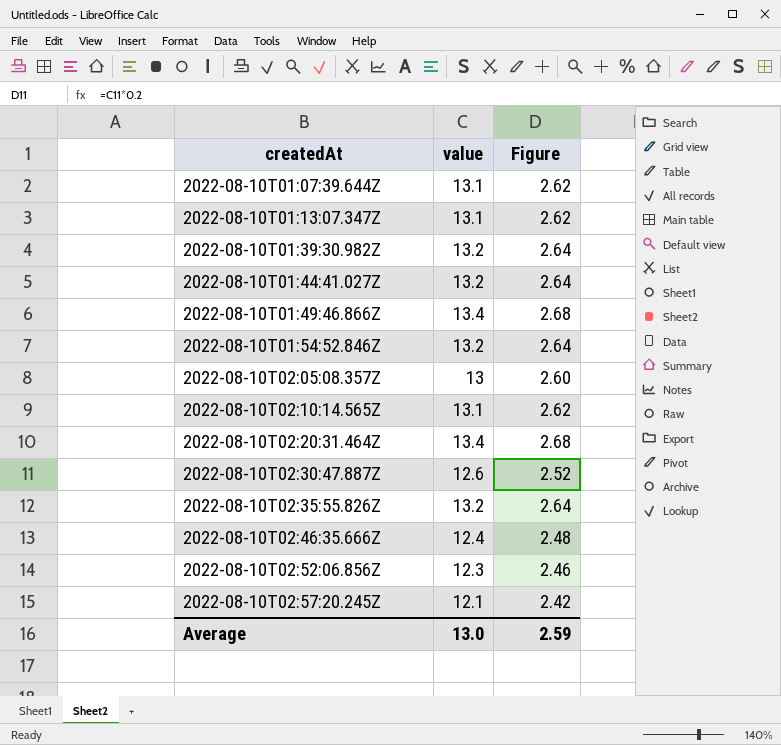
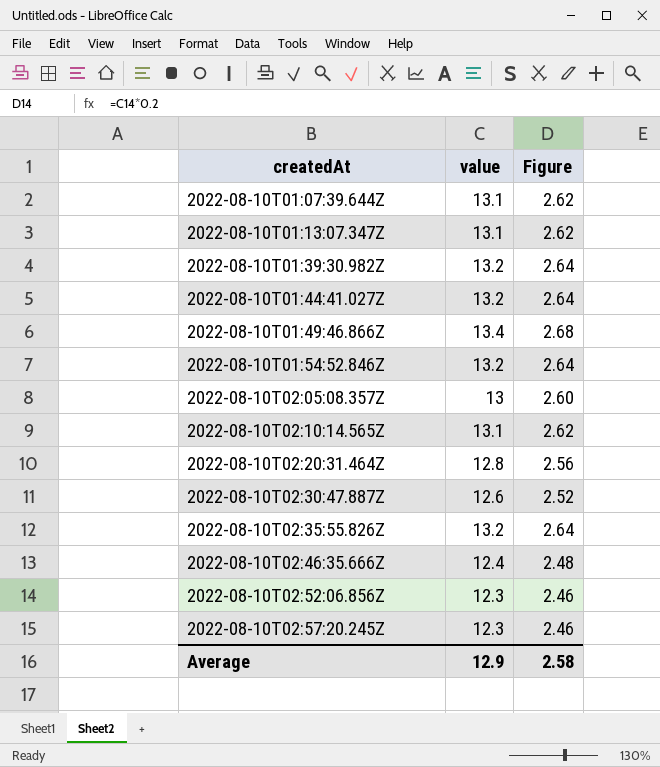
2022-08-10T02:20:31.464Z | value: 13.4 -> 12.8
2022-08-10T02:20:31.464Z | Figure: 2.68 -> 2.56
2022-08-10T02:57:20.245Z | value: 12.1 -> 12.3
2022-08-10T02:57:20.245Z | Figure: 2.42 -> 2.46
Average | value: 13.0 -> 12.9
Average | Figure: 2.59 -> 2.58

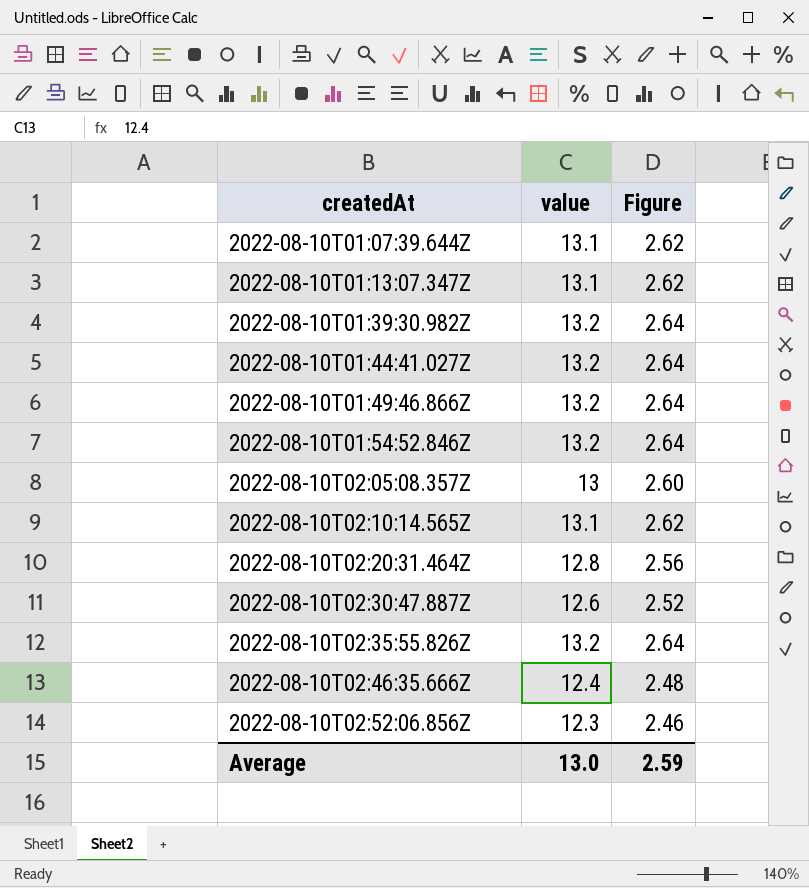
row 2022-08-10T02:57:20.245Z: 12.3 | 2.46 -> none
2022-08-10T01:49:46.866Z | value: 13.4 -> 13.2
2022-08-10T01:49:46.866Z | Figure: 2.68 -> 2.64
Average | value: 12.9 -> 13.0
Average | Figure: 2.58 -> 2.59

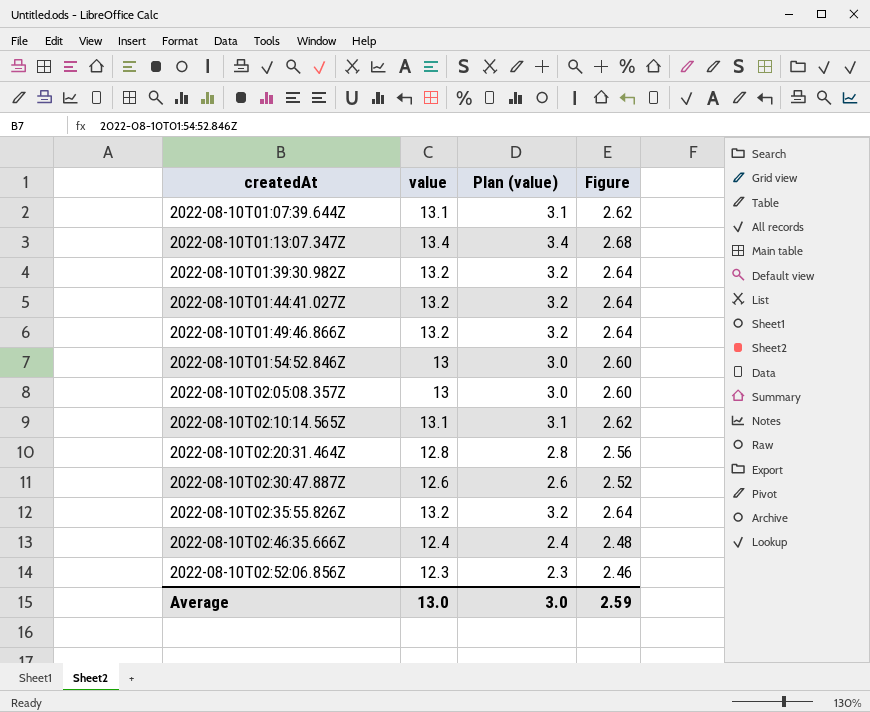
column Plan (value) | formula: none -> [value] - 10
2022-08-10T01:13:07.347Z | value: 13.1 -> 13.4
2022-08-10T01:13:07.347Z | Figure: 2.62 -> 2.68
2022-08-10T01:54:52.846Z | value: 13.2 -> 13
2022-08-10T01:54:52.846Z | Figure: 2.64 -> 2.60

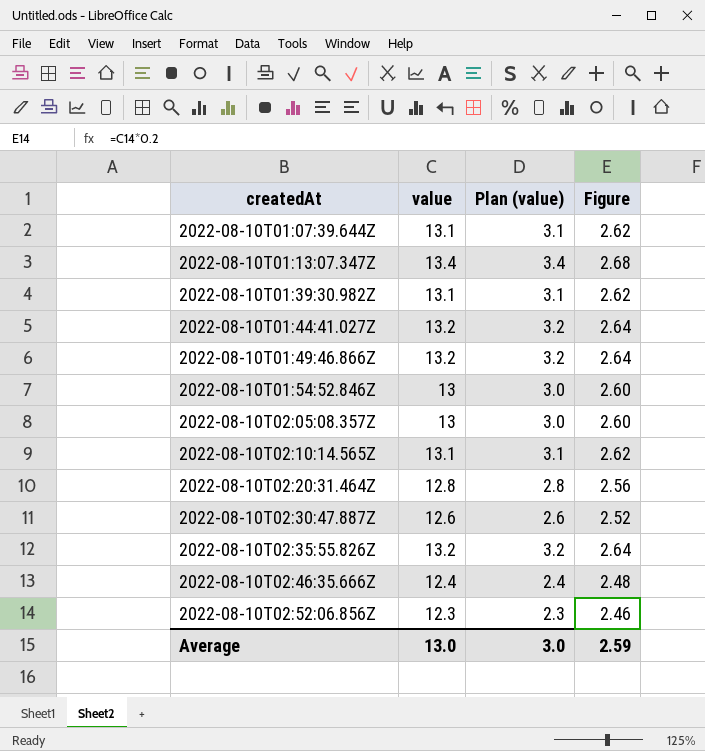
2022-08-10T01:39:30.982Z | value: 13.2 -> 13.1
2022-08-10T01:39:30.982Z | Plan (value): 3.2 -> 3.1
2022-08-10T01:39:30.982Z | Figure: 2.64 -> 2.62

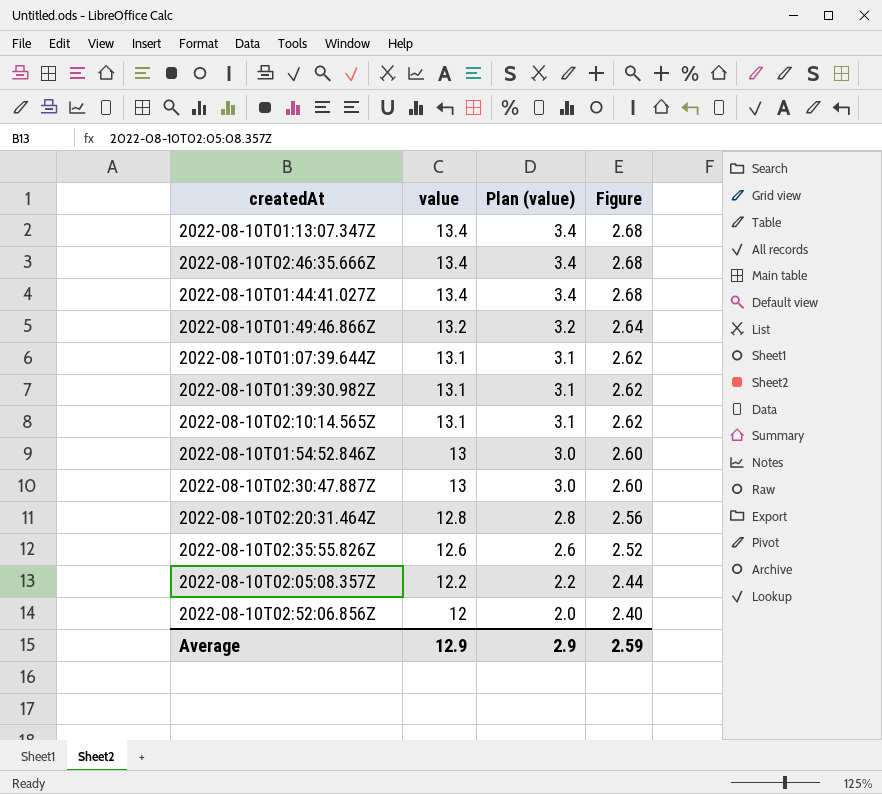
row order: createdAt ascending -> value descending
2022-08-10T02:46:35.666Z | value: 12.4 -> 13.4
2022-08-10T02:46:35.666Z | Plan (value): 2.4 -> 3.4
2022-08-10T02:46:35.666Z | Figure: 2.48 -> 2.68
2022-08-10T01:44:41.027Z | value: 13.2 -> 13.4
2022-08-10T01:44:41.027Z | Plan (value): 3.2 -> 3.4
2022-08-10T01:44:41.027Z | Figure: 2.64 -> 2.68
2022-08-10T02:30:47.887Z | value: 12.6 -> 13
2022-08-10T02:30:47.887Z | Plan (value): 2.6 -> 3.0
2022-08-10T02:30:47.887Z | Figure: 2.52 -> 2.60
2022-08-10T02:35:55.826Z | value: 13.2 -> 12.6
2022-08-10T02:35:55.826Z | Plan (value): 3.2 -> 2.6
2022-08-10T02:35:55.826Z | Figure: 2.64 -> 2.52
2022-08-10T02:05:08.357Z | value: 13 -> 12.2
2022-08-10T02:05:08.357Z | Plan (value): 3.0 -> 2.2
2022-08-10T02:05:08.357Z | Figure: 2.60 -> 2.44
2022-08-10T02:52:06.856Z | value: 12.3 -> 12
2022-08-10T02:52:06.856Z | Plan (value): 2.3 -> 2.0
2022-08-10T02:52:06.856Z | Figure: 2.46 -> 2.40
Average | value: 13.0 -> 12.9
Average | Plan (value): 3.0 -> 2.9

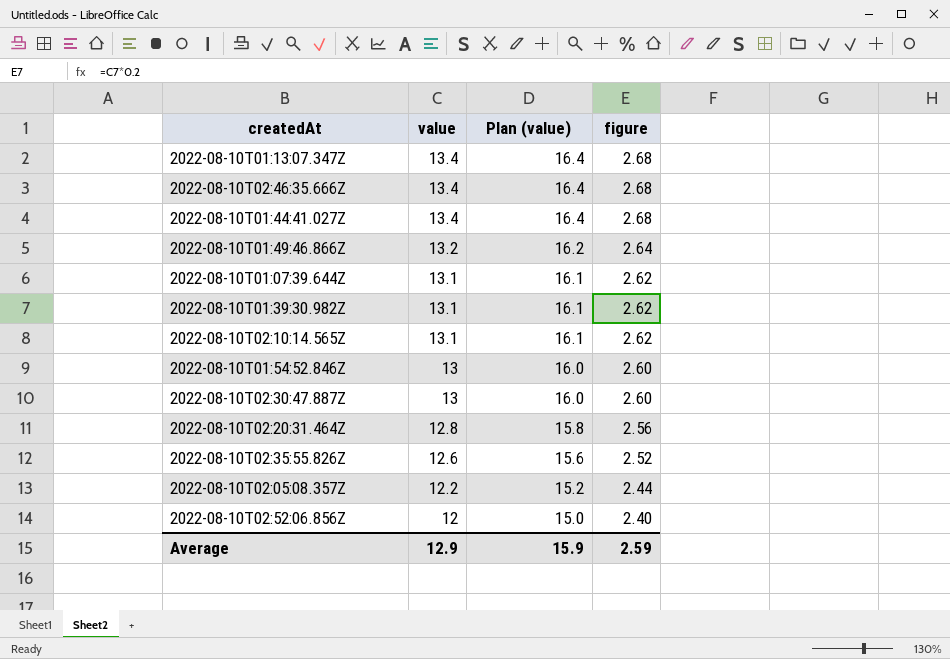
column Plan (value) | formula: [value] - 10 -> [value] + 3
column name: Figure -> figure
Average | Plan (value): 2.9 -> 15.9

